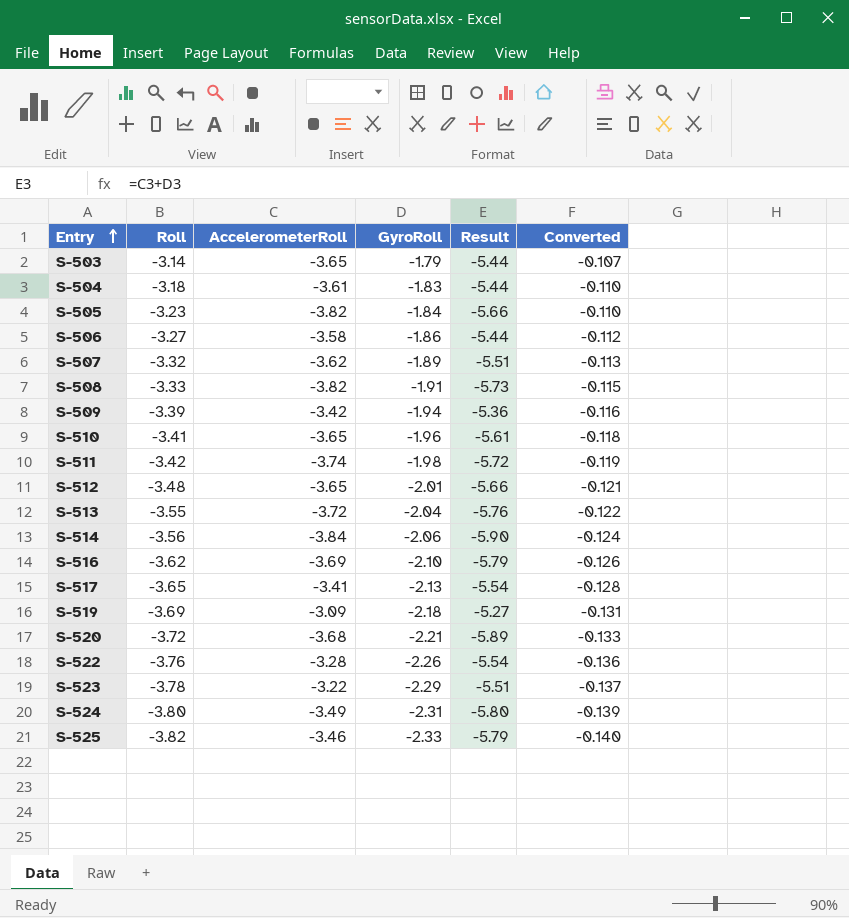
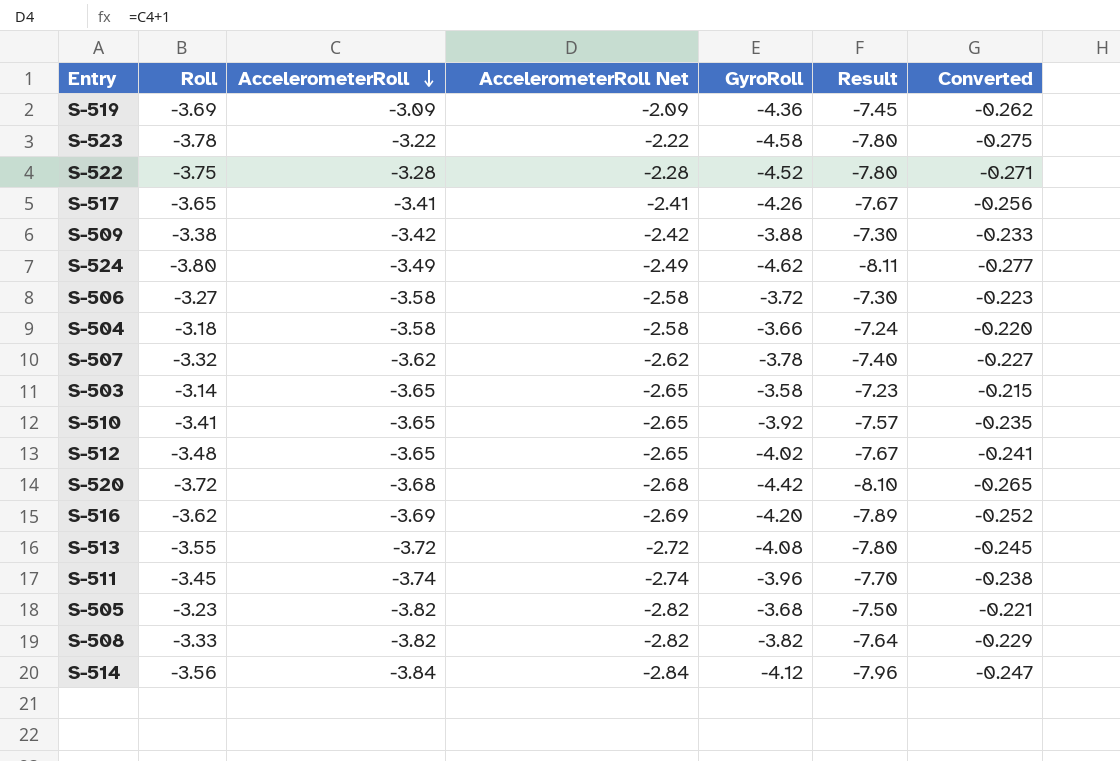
row order: Entry ascending -> AccelerometerRoll descending
column AccelerometerRoll Net | formula: none -> [AccelerometerRoll] + 1
row S-525: -3.82 | -3.46 | -2.33 | -5.79 | -0.140 -> none
S-519 | GyroRoll: -2.18 -> -4.36
S-519 | Result: -5.27 -> -7.45
S-519 | Converted: -0.131 -> -0.262
S-523 | GyroRoll: -2.29 -> -4.58
S-523 | Result: -5.51 -> -7.80
S-523 | Converted: -0.137 -> -0.275
S-522 | Roll: -3.76 -> -3.75
S-522 | GyroRoll: -2.26 -> -4.52
S-522 | Result: -5.54 -> -7.80
S-522 | Converted: -0.136 -> -0.271
S-517 | GyroRoll: -2.13 -> -4.26
S-517 | Result: -5.54 -> -7.67
S-517 | Converted: -0.128 -> -0.256
S-509 | Roll: -3.39 -> -3.38
S-509 | GyroRoll: -1.94 -> -3.88
S-509 | Result: -5.36 -> -7.30
S-509 | Converted: -0.116 -> -0.233
S-524 | GyroRoll: -2.31 -> -4.62
S-524 | Result: -5.80 -> -8.11
S-524 | Converted: -0.139 -> -0.277
S-506 | GyroRoll: -1.86 -> -3.72
S-506 | Result: -5.44 -> -7.30
S-506 | Converted: -0.112 -> -0.223
S-504 | AccelerometerRoll: -3.61 -> -3.58
S-504 | GyroRoll: -1.83 -> -3.66
S-504 | Result: -5.44 -> -7.24
S-504 | Converted: -0.110 -> -0.220
S-507 | GyroRoll: -1.89 -> -3.78
S-507 | Result: -5.51 -> -7.40
S-507 | Converted: -0.113 -> -0.227
S-503 | GyroRoll: -1.79 -> -3.58
S-503 | Result: -5.44 -> -7.23
S-503 | Converted: -0.107 -> -0.215
S-510 | GyroRoll: -1.96 -> -3.92
S-510 | Result: -5.61 -> -7.57
S-510 | Converted: -0.118 -> -0.235
S-512 | GyroRoll: -2.01 -> -4.02
S-512 | Result: -5.66 -> -7.67
S-512 | Converted: -0.121 -> -0.241
S-520 | GyroRoll: -2.21 -> -4.42
S-520 | Result: -5.89 -> -8.10
S-520 | Converted: -0.133 -> -0.265
S-516 | GyroRoll: -2.10 -> -4.20
S-516 | Result: -5.79 -> -7.89
S-516 | Converted: -0.126 -> -0.252
S-513 | GyroRoll: -2.04 -> -4.08
S-513 | Result: -5.76 -> -7.80
S-513 | Converted: -0.122 -> -0.245
S-511 | Roll: -3.42 -> -3.45
S-511 | GyroRoll: -1.98 -> -3.96
S-511 | Result: -5.72 -> -7.70
S-511 | Converted: -0.119 -> -0.238
S-505 | GyroRoll: -1.84 -> -3.68
S-505 | Result: -5.66 -> -7.50
S-505 | Converted: -0.110 -> -0.221
S-508 | GyroRoll: -1.91 -> -3.82
S-508 | Result: -5.73 -> -7.64
S-508 | Converted: -0.115 -> -0.229
S-514 | GyroRoll: -2.06 -> -4.12
S-514 | Result: -5.90 -> -7.96
S-514 | Converted: -0.124 -> -0.247

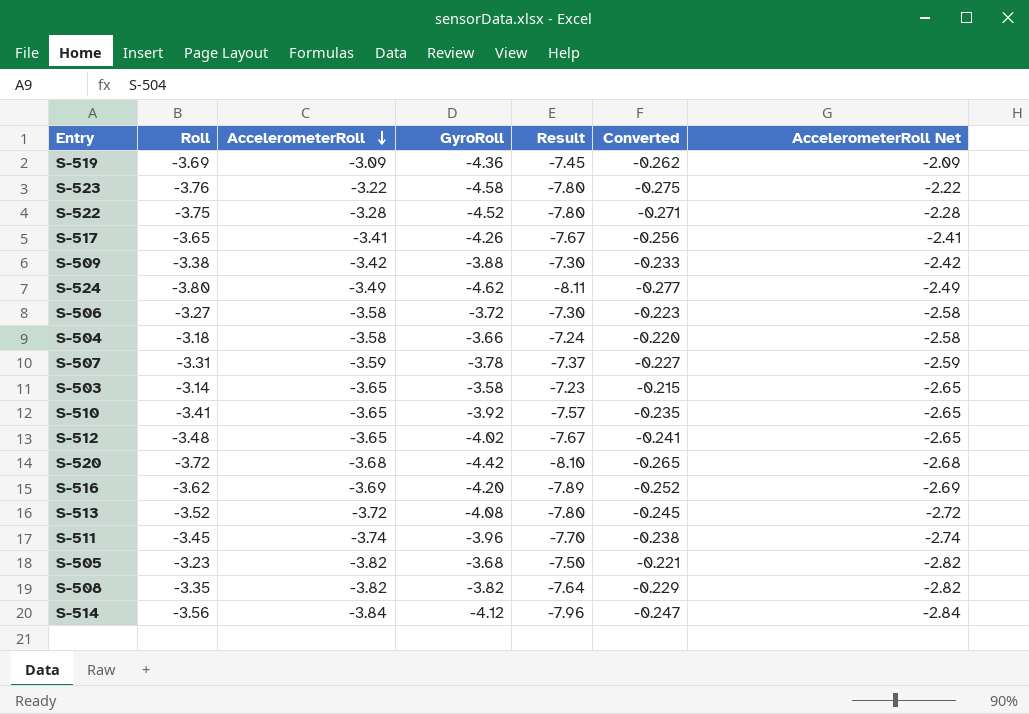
column AccelerometerRoll Net | position: 4 -> 7
S-523 | Roll: -3.78 -> -3.76
S-507 | Roll: -3.32 -> -3.31
S-507 | AccelerometerRoll: -3.62 -> -3.59
S-507 | Result: -7.40 -> -7.37
S-507 | AccelerometerRoll Net: -2.62 -> -2.59
S-513 | Roll: -3.55 -> -3.52
S-508 | Roll: -3.33 -> -3.35

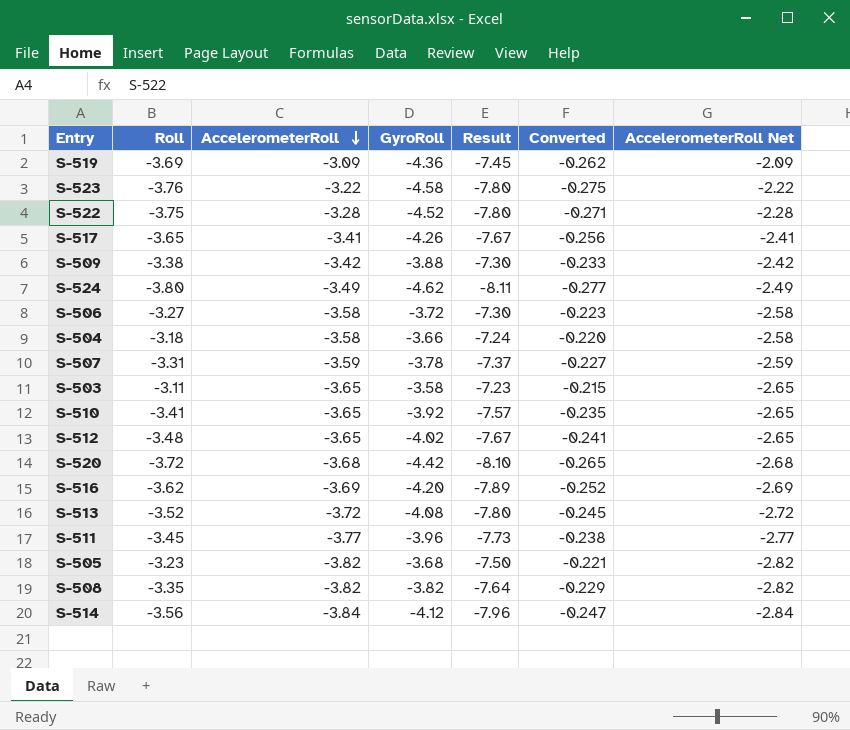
S-503 | Roll: -3.14 -> -3.11
S-511 | AccelerometerRoll: -3.74 -> -3.77
S-511 | Result: -7.70 -> -7.73
S-511 | AccelerometerRoll Net: -2.74 -> -2.77

